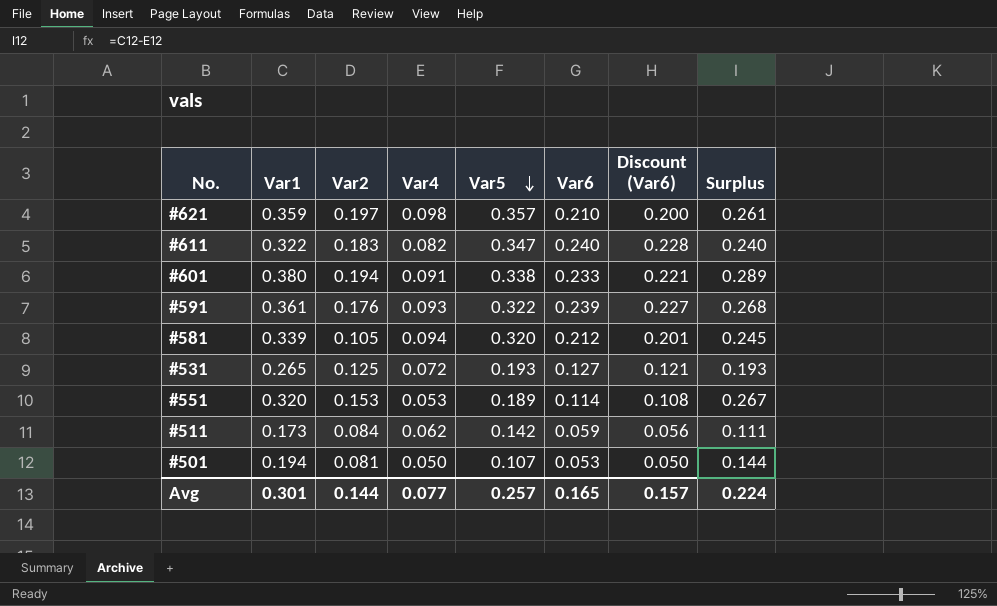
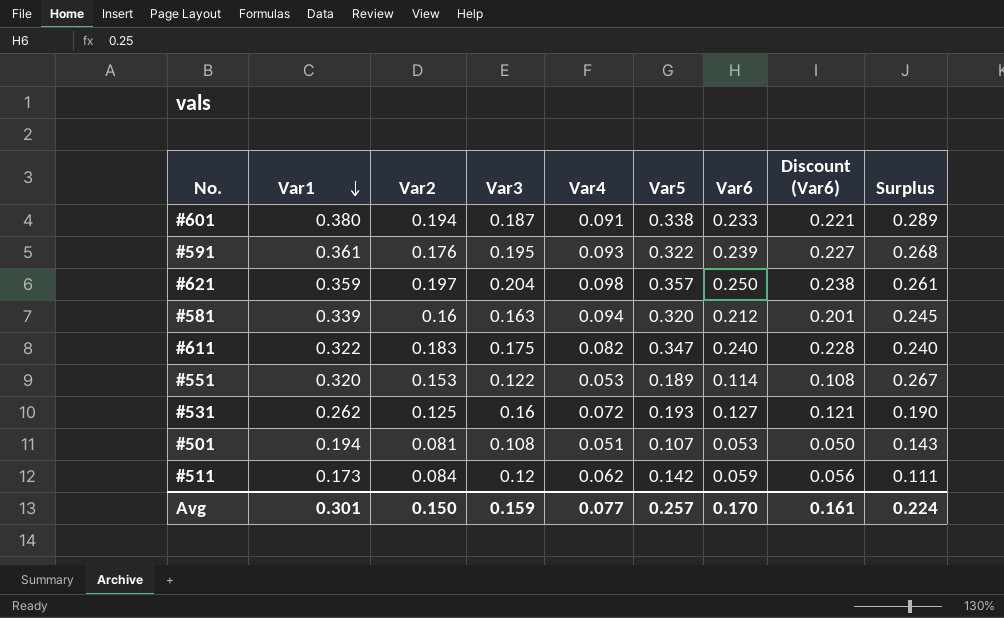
row order: Var5 descending -> Var1 descending
column Var3 | position: none -> 4
#621 | Var6: 0.210 -> 0.250
#621 | Discount (Var6): 0.200 -> 0.238
#581 | Var2: 0.105 -> 0.16
#531 | Var1: 0.265 -> 0.262
#531 | Surplus: 0.193 -> 0.190
#501 | Var4: 0.050 -> 0.051
#501 | Surplus: 0.144 -> 0.143
Avg | Var2: 0.144 -> 0.150
Avg | Var6: 0.165 -> 0.170
Avg | Discount (Var6): 0.157 -> 0.161

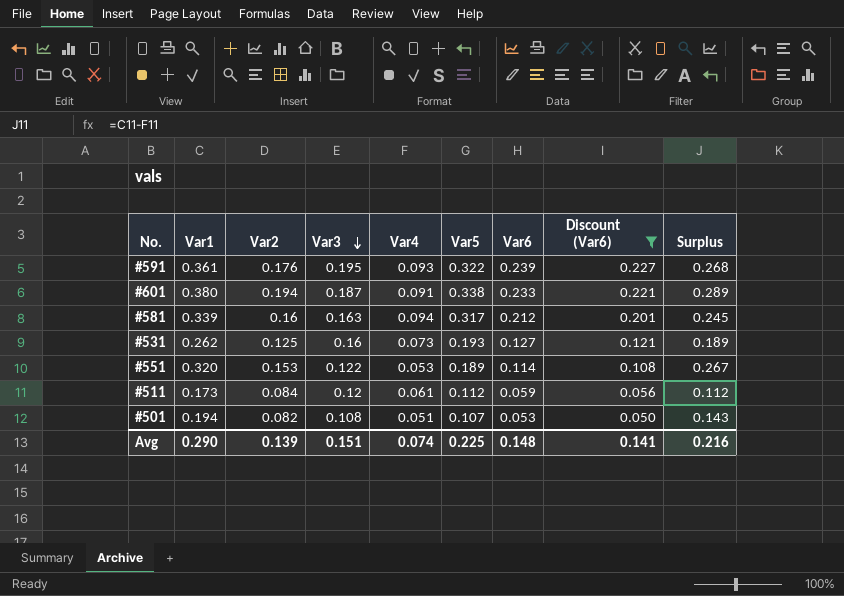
filter: none -> Discount (Var6) <= 0.227
row order: Var1 descending -> Var3 descending
#581 | Var5: 0.320 -> 0.317
#531 | Var4: 0.072 -> 0.073
#531 | Surplus: 0.190 -> 0.189
#511 | Var4: 0.062 -> 0.061
#511 | Var5: 0.142 -> 0.112
#511 | Surplus: 0.111 -> 0.112
#501 | Var2: 0.081 -> 0.082
Avg | Var1: 0.301 -> 0.290
Avg | Var2: 0.150 -> 0.139
Avg | Var3: 0.159 -> 0.151
Avg | Var4: 0.077 -> 0.074
Avg | Var5: 0.257 -> 0.225
Avg | Var6: 0.170 -> 0.148
Avg | Discount (Var6): 0.161 -> 0.141
Avg | Surplus: 0.224 -> 0.216

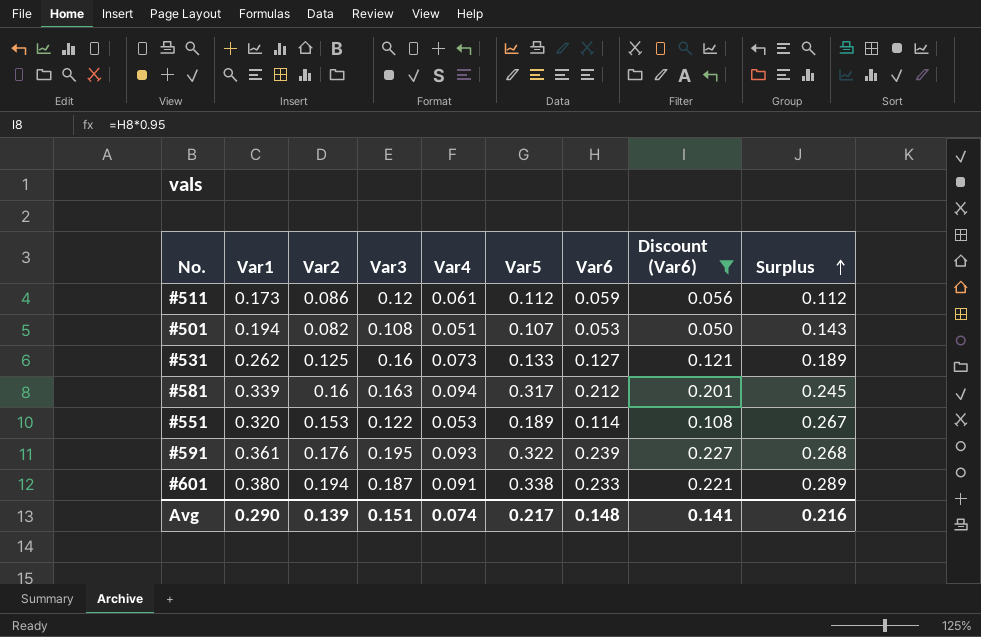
row order: Var3 descending -> Surplus ascending
#511 | Var2: 0.084 -> 0.086
#531 | Var5: 0.193 -> 0.133
Avg | Var5: 0.225 -> 0.217

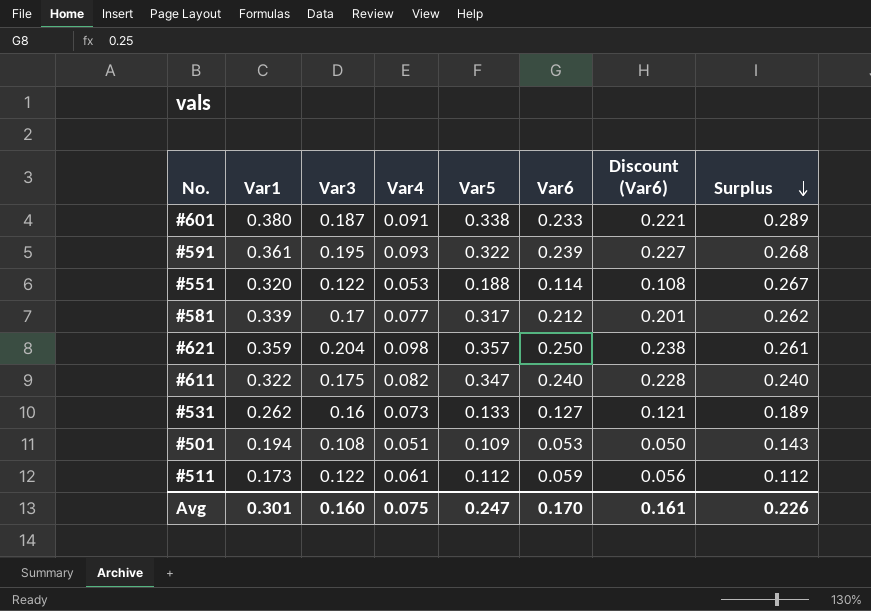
filter: Discount (Var6) <= 0.227 -> none
row order: Surplus ascending -> Surplus descending
column Var2 | position: 3 -> none
#551 | Var5: 0.189 -> 0.188
#581 | Var3: 0.163 -> 0.17
#581 | Var4: 0.094 -> 0.077
#581 | Surplus: 0.245 -> 0.262
#501 | Var5: 0.107 -> 0.109
#511 | Var3: 0.12 -> 0.122
Avg | Var1: 0.290 -> 0.301
Avg | Var3: 0.151 -> 0.160
Avg | Var4: 0.074 -> 0.075
Avg | Var5: 0.217 -> 0.247
Avg | Var6: 0.148 -> 0.170
Avg | Discount (Var6): 0.141 -> 0.161
Avg | Surplus: 0.216 -> 0.226

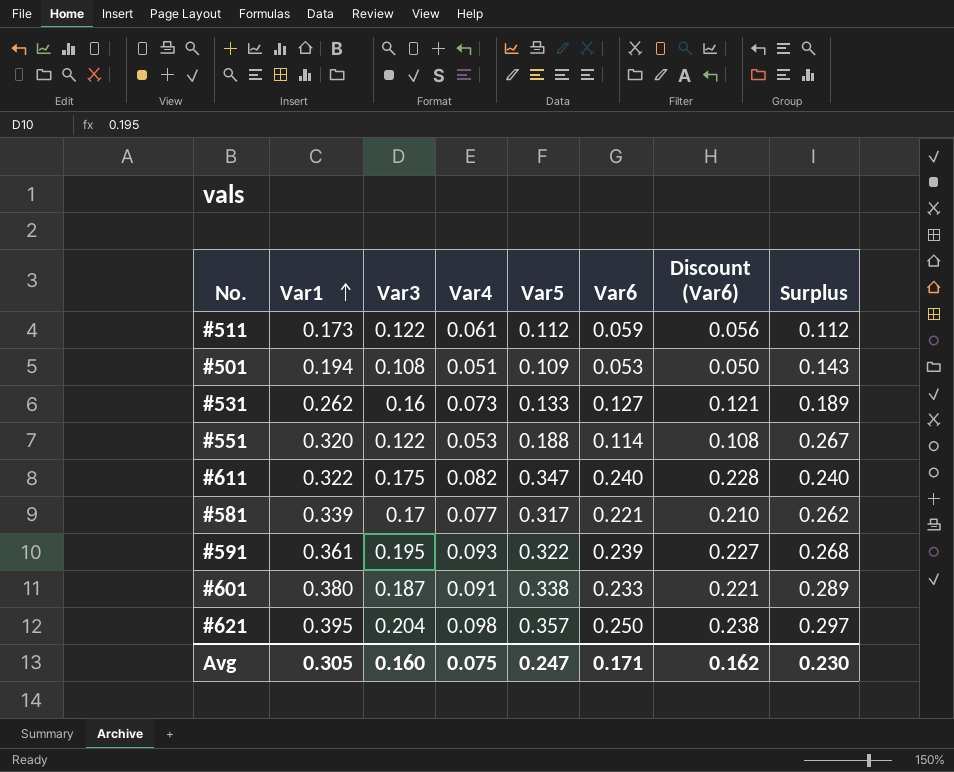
row order: Surplus descending -> Var1 ascending
#581 | Var6: 0.212 -> 0.221
#581 | Discount (Var6): 0.201 -> 0.210
#621 | Var1: 0.359 -> 0.395
#621 | Surplus: 0.261 -> 0.297
Avg | Var1: 0.301 -> 0.305
Avg | Var6: 0.170 -> 0.171
Avg | Discount (Var6): 0.161 -> 0.162
Avg | Surplus: 0.226 -> 0.230

